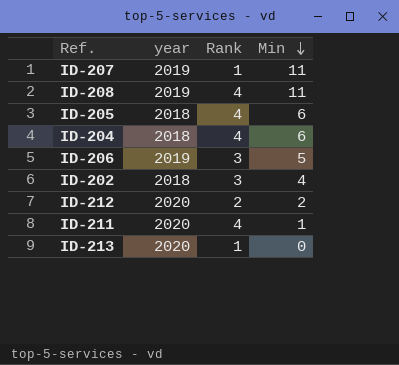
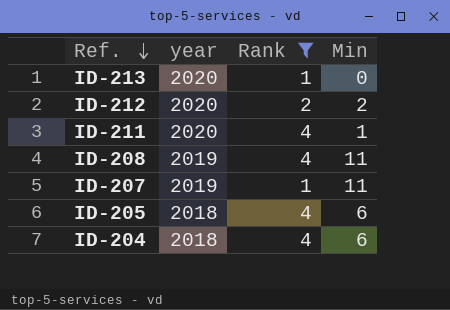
filter: none -> Rank != 3
row order: Min descending -> Ref. descending

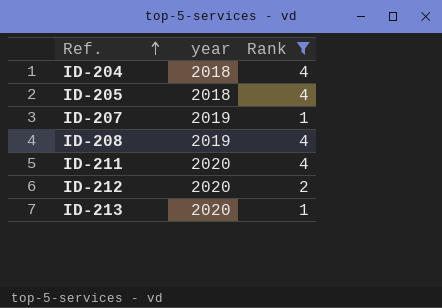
row order: Ref. descending -> Ref. ascending
column Min | position: 4 -> none

